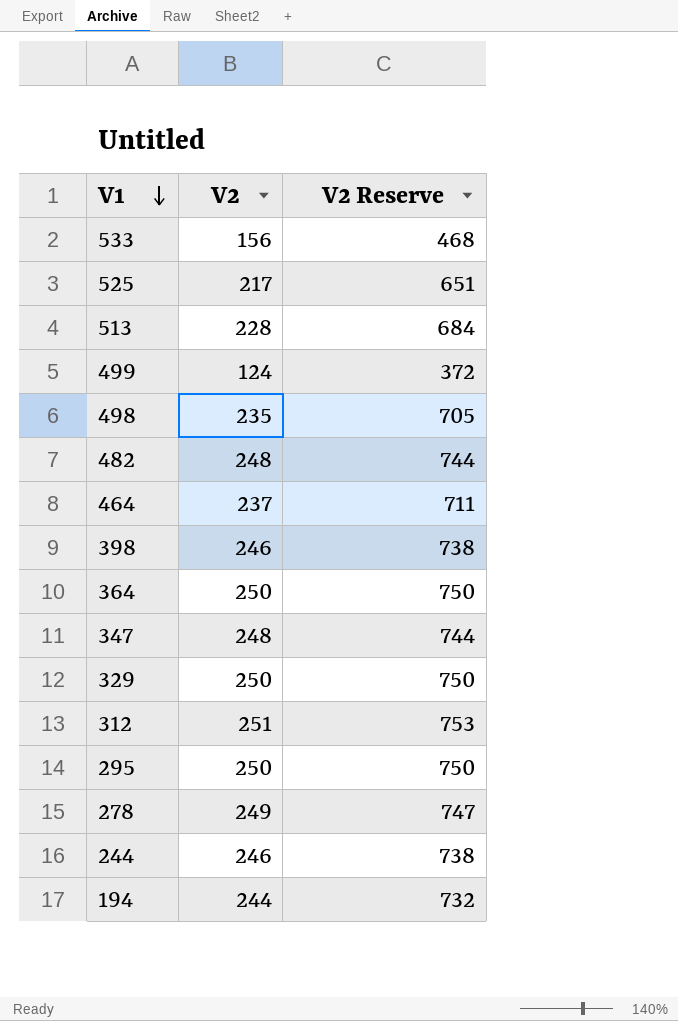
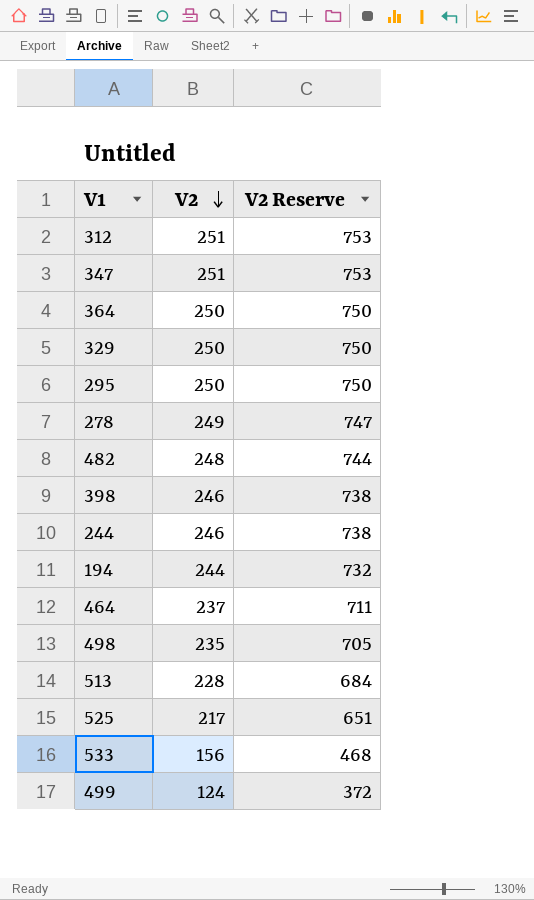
row order: V1 descending -> V2 descending
347 | V2: 248 -> 251
347 | V2 Reserve: 744 -> 753

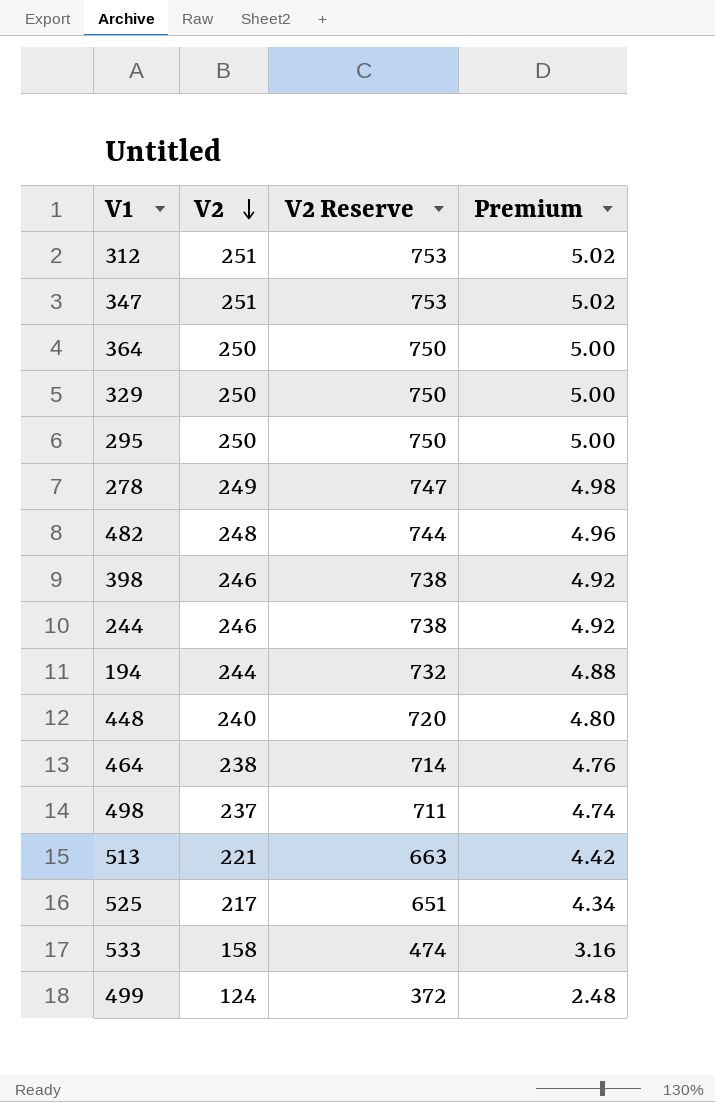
column Premium | formula: none -> [V2] * 0.02
row 448: none -> 240 | 720 | 4.80
464 | V2: 237 -> 238
464 | V2 Reserve: 711 -> 714
498 | V2: 235 -> 237
498 | V2 Reserve: 705 -> 711
513 | V2: 228 -> 221
513 | V2 Reserve: 684 -> 663
533 | V2: 156 -> 158
533 | V2 Reserve: 468 -> 474

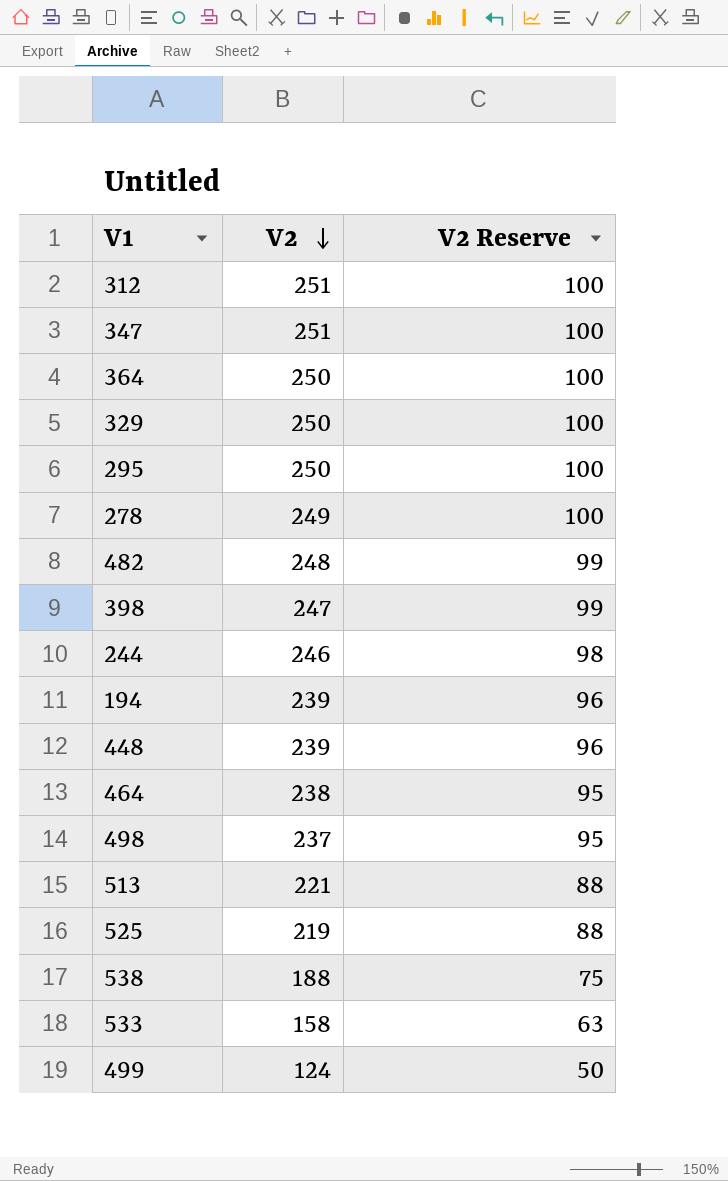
column Premium | formula: [V2] * 0.02 -> none
column V2 Reserve | formula: [V2] * 3 -> [V2] * 0.4
398 | V2: 246 -> 247
194 | V2: 244 -> 239
448 | V2: 240 -> 239
525 | V2: 217 -> 219
row 538: none -> 188 | 75

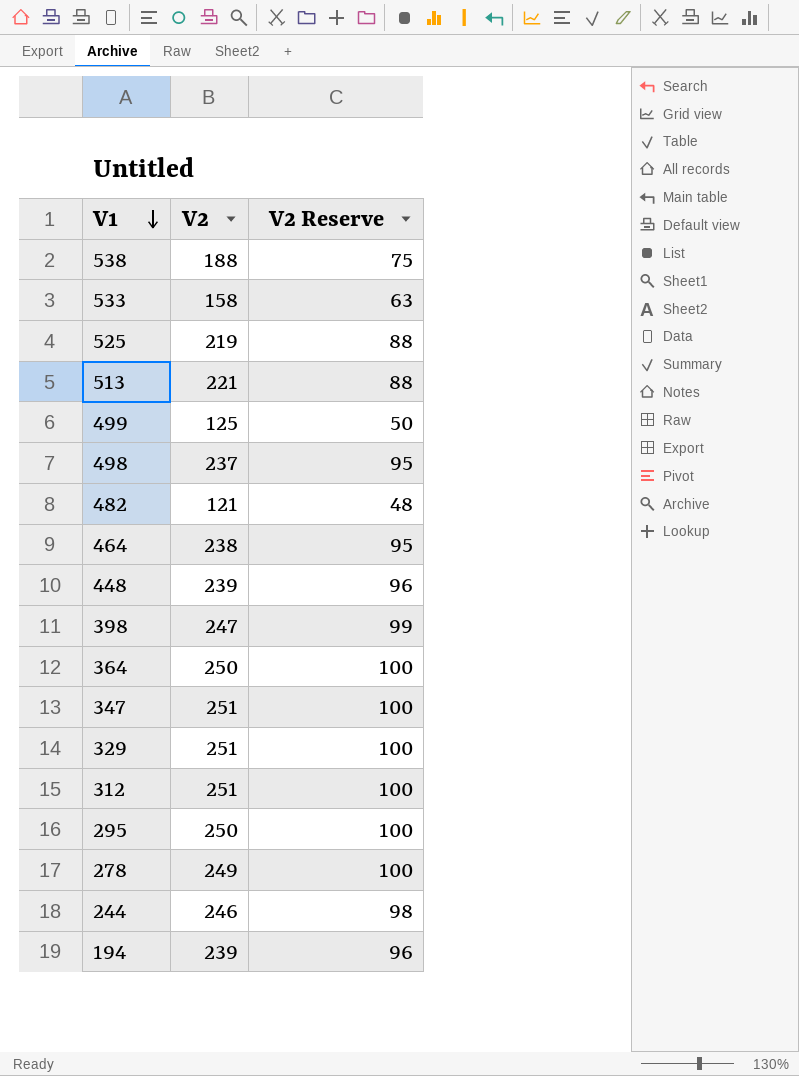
row order: V2 descending -> V1 descending
499 | V2: 124 -> 125
482 | V2: 248 -> 121
482 | V2 Reserve: 99 -> 48
329 | V2: 250 -> 251

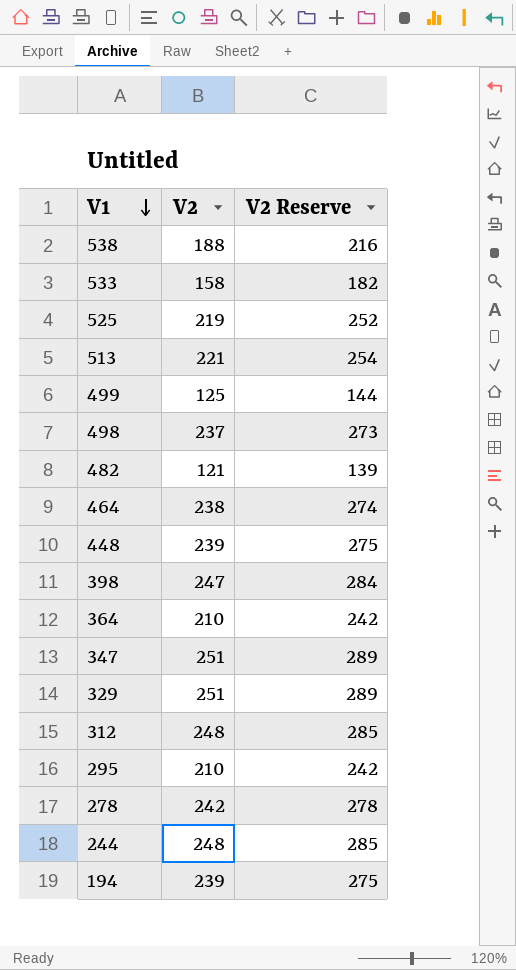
column V2 Reserve | formula: [V2] * 0.4 -> [V2] * 1.15
364 | V2: 250 -> 210
312 | V2: 251 -> 248
295 | V2: 250 -> 210
278 | V2: 249 -> 242
244 | V2: 246 -> 248

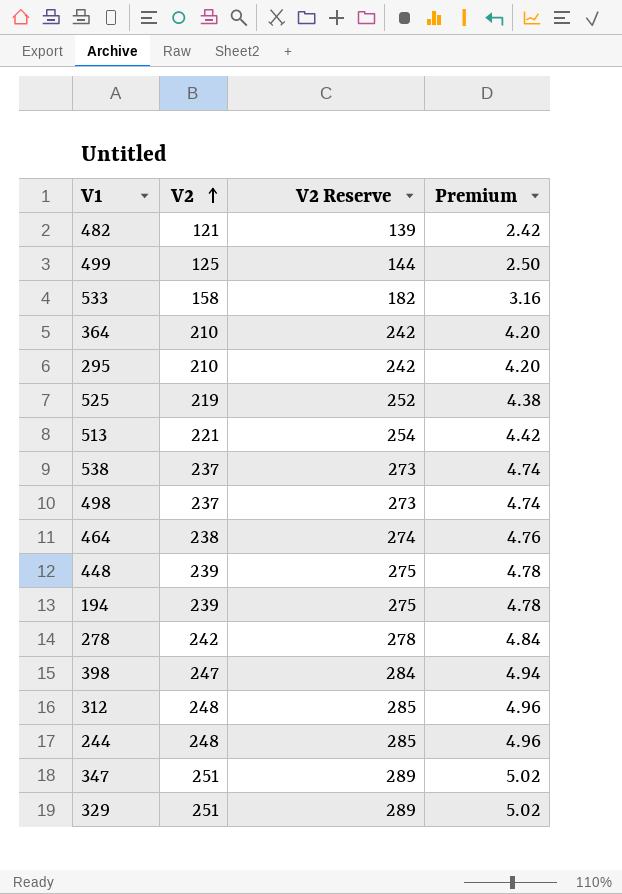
row order: V1 descending -> V2 ascending
column Premium | formula: none -> [V2] * 0.02
538 | V2: 188 -> 237
538 | V2 Reserve: 216 -> 273

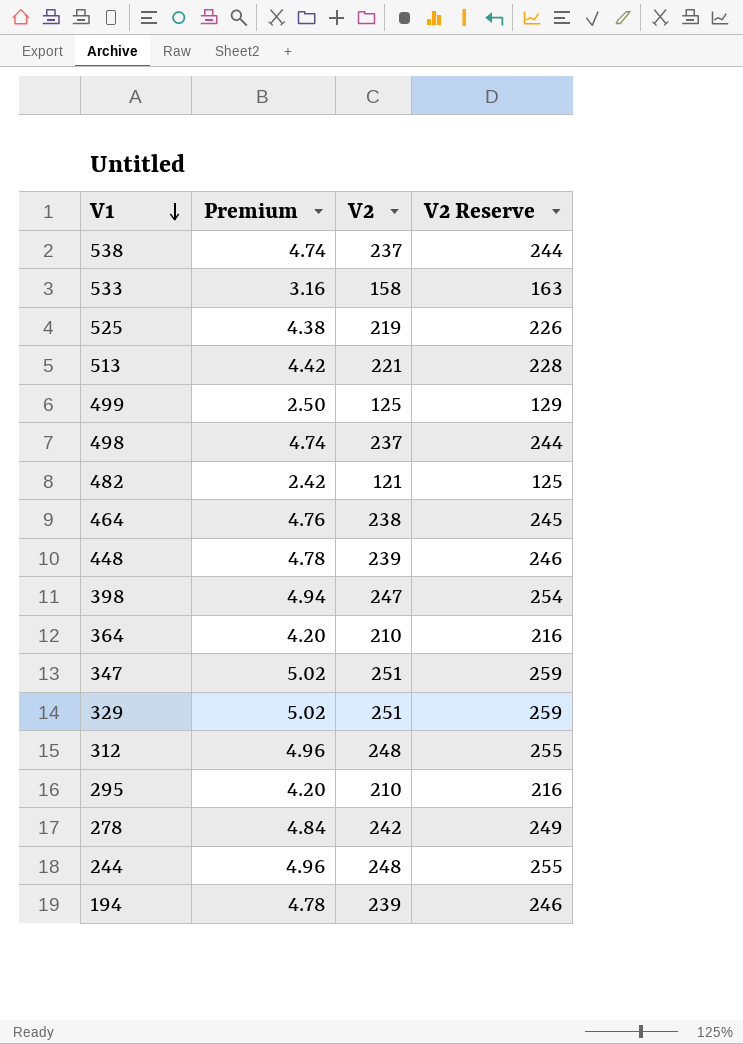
row order: V2 ascending -> V1 descending
column Premium | position: 4 -> 2
column V2 Reserve | formula: [V2] * 1.15 -> [V2] * 1.03

